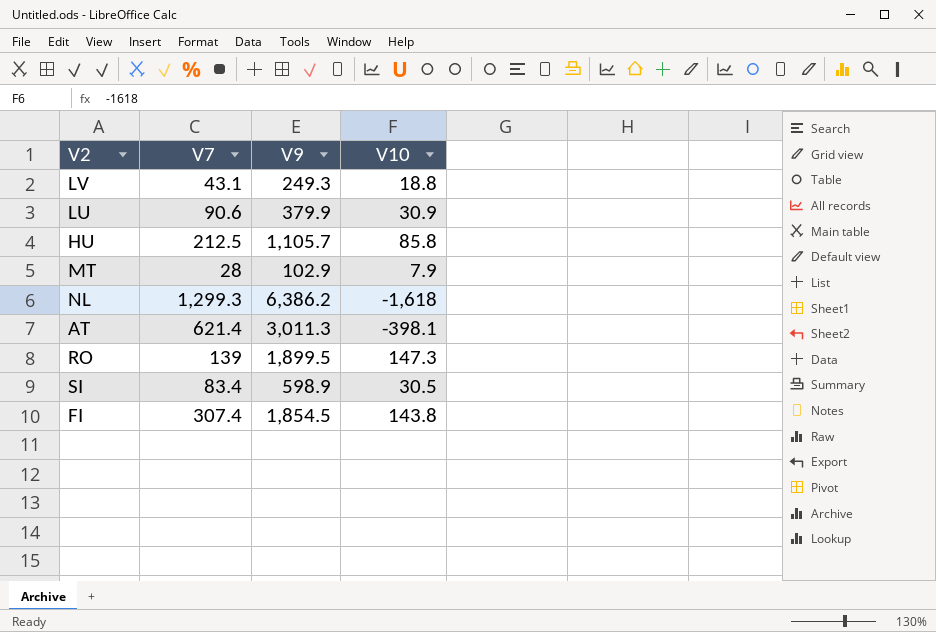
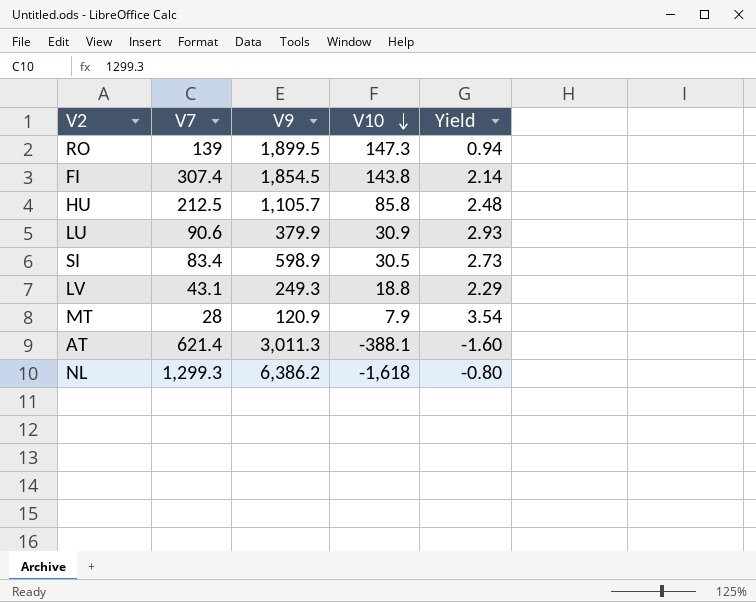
row order: none -> V10 descending
column Yield | formula: none -> [V7] / [V10]
MT | V9: 102.9 -> 120.9
AT | V10: -398.1 -> -388.1

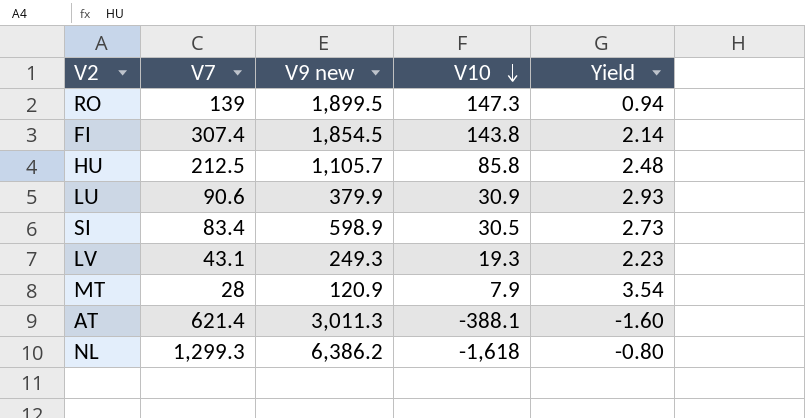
column name: V9 -> V9 new
LV | V10: 18.8 -> 19.3
LV | Yield: 2.29 -> 2.23

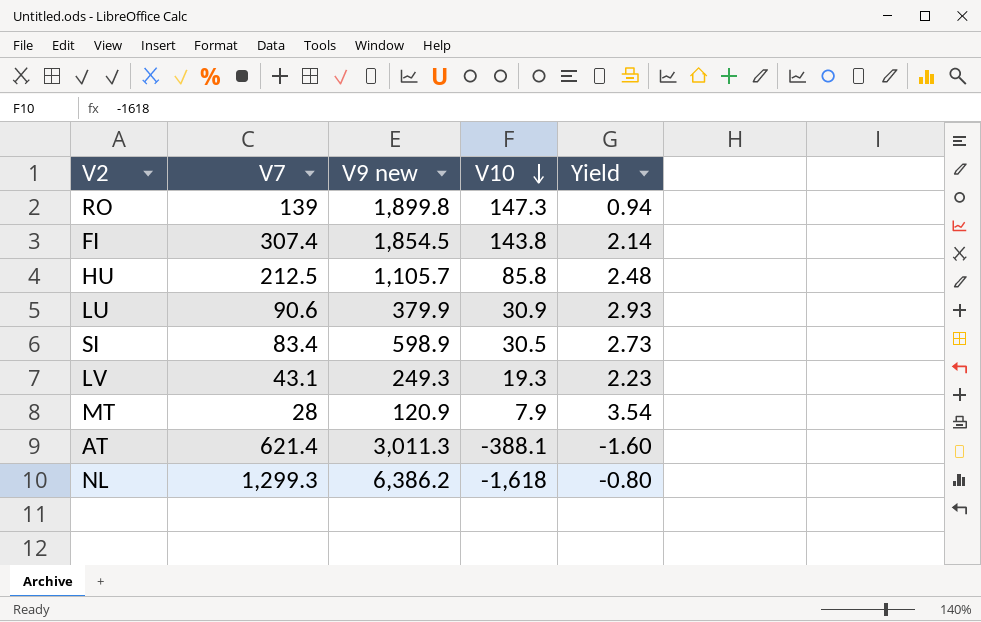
RO | V9 new: 1,899.5 -> 1,899.8

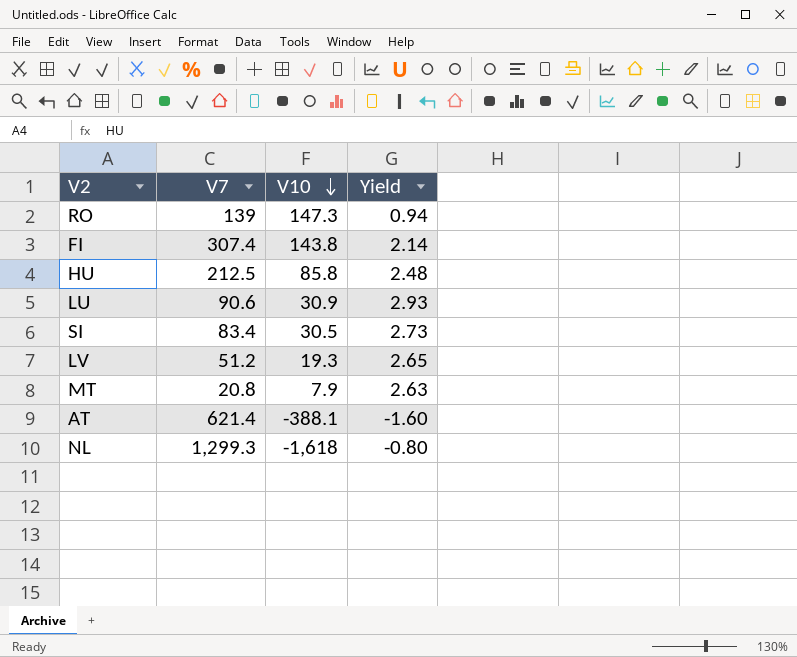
column V9 new | position: 3 -> none
LV | V7: 43.1 -> 51.2
LV | Yield: 2.23 -> 2.65
MT | V7: 28 -> 20.8
MT | Yield: 3.54 -> 2.63

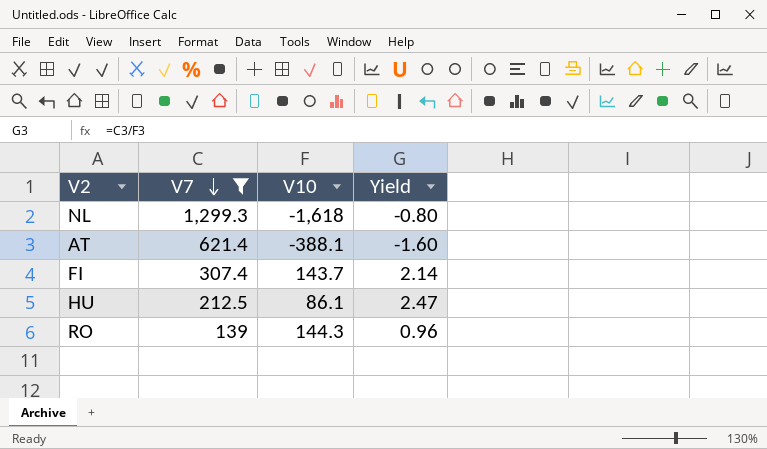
filter: none -> V7 >= 139
row order: V10 descending -> V7 descending
FI | V10: 143.8 -> 143.7
HU | V10: 85.8 -> 86.1
HU | Yield: 2.48 -> 2.47
RO | V10: 147.3 -> 144.3
RO | Yield: 0.94 -> 0.96

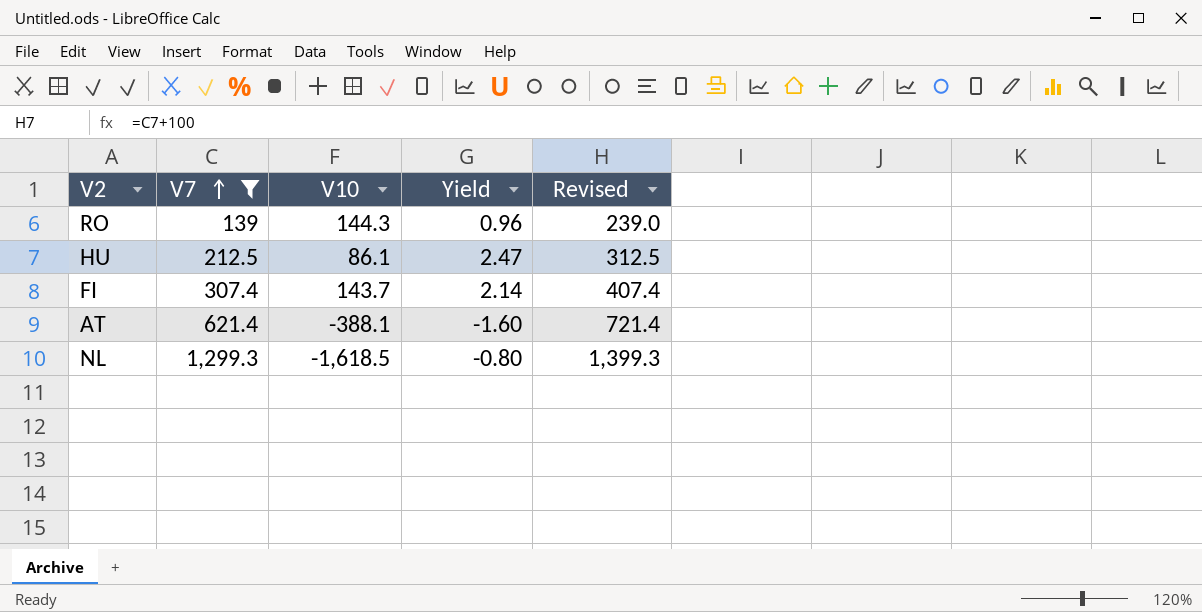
row order: V7 descending -> V7 ascending
column Revised | formula: none -> [V7] + 100
NL | V10: -1,618 -> -1,618.5

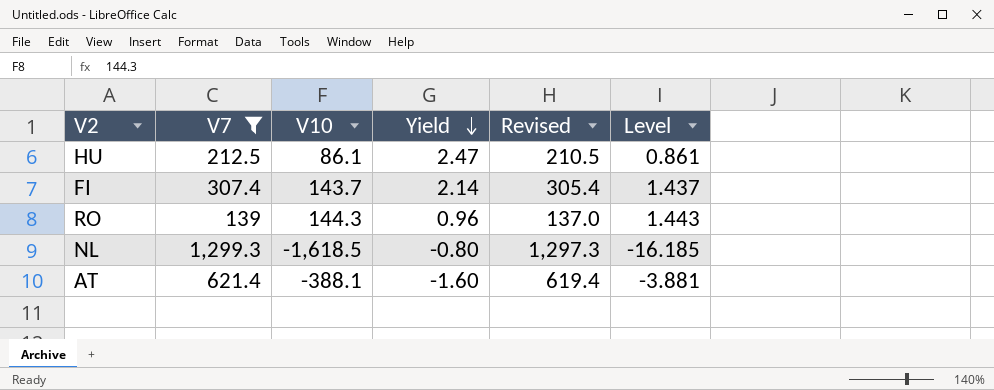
row order: V7 ascending -> Yield descending
column Revised | formula: [V7] + 100 -> [V7] - 2
column Level | formula: none -> [V10] * 0.01

